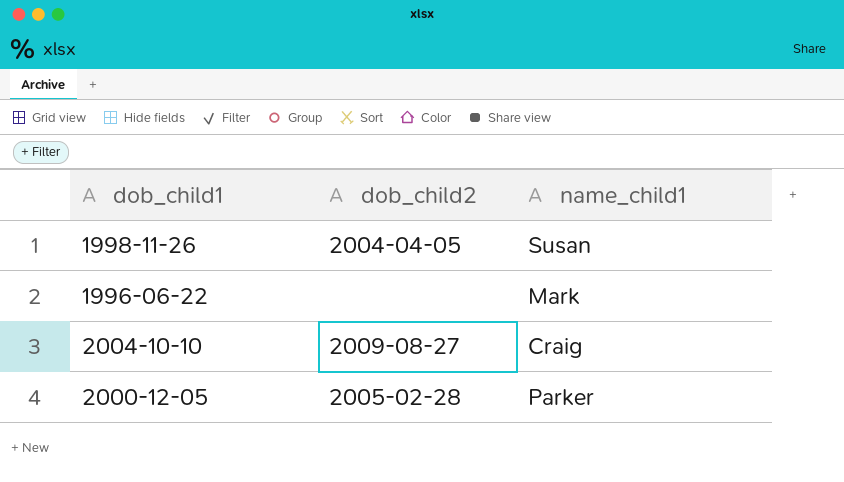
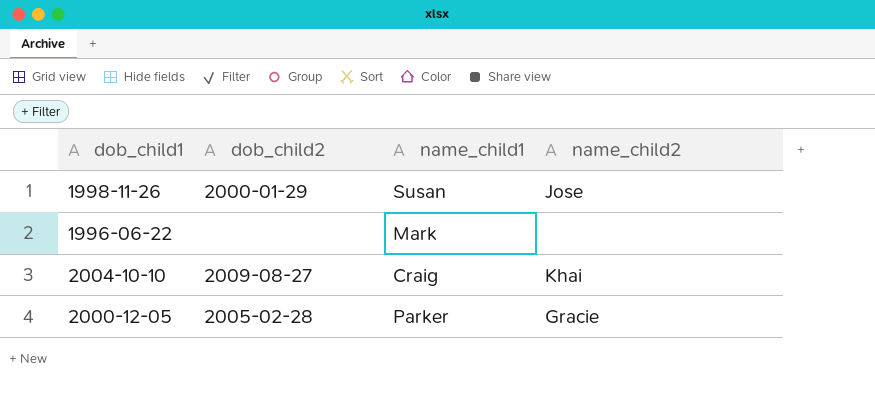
column name_child2 | position: none -> 4
1998-11-26 | dob_child2: 2004-04-05 -> 2000-01-29

